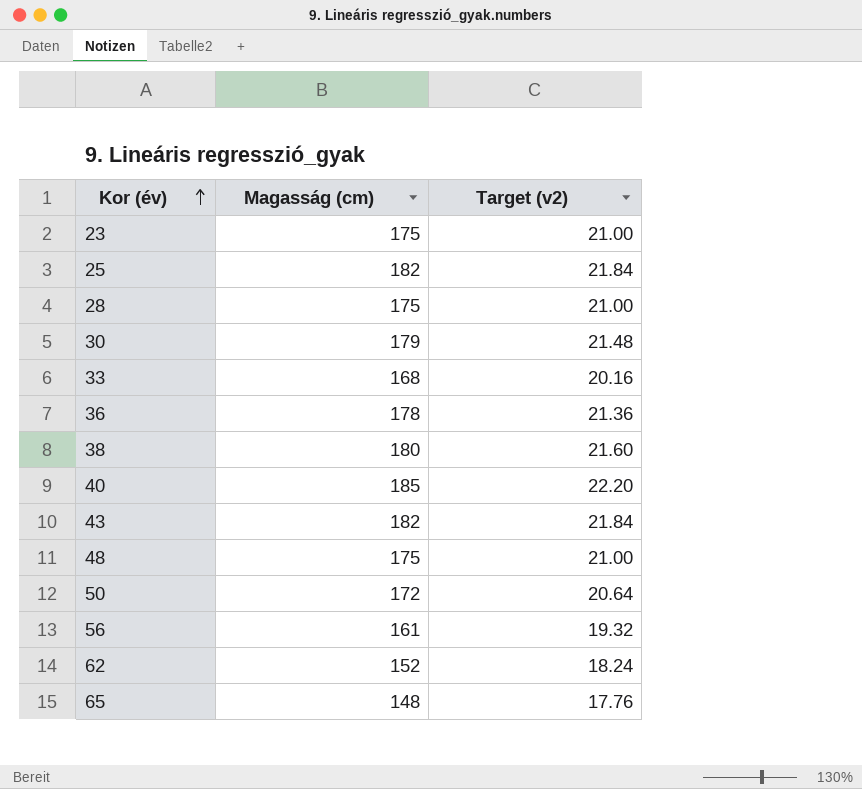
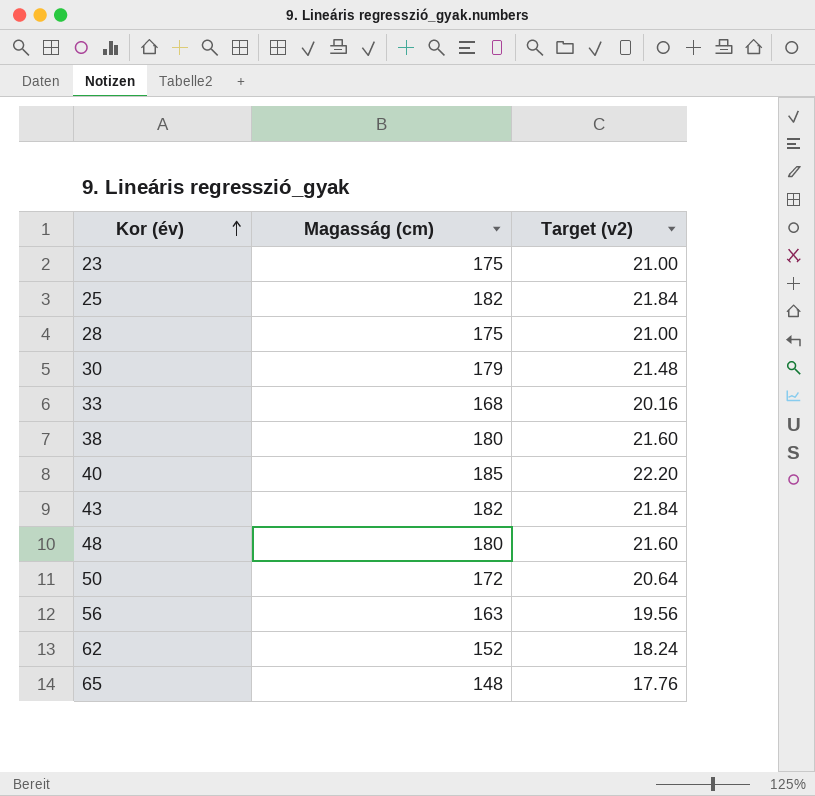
row 36: 178 | 21.36 -> none
48 | Magasság (cm): 175 -> 180
48 | Target (v2): 21.00 -> 21.60
56 | Magasság (cm): 161 -> 163
56 | Target (v2): 19.32 -> 19.56

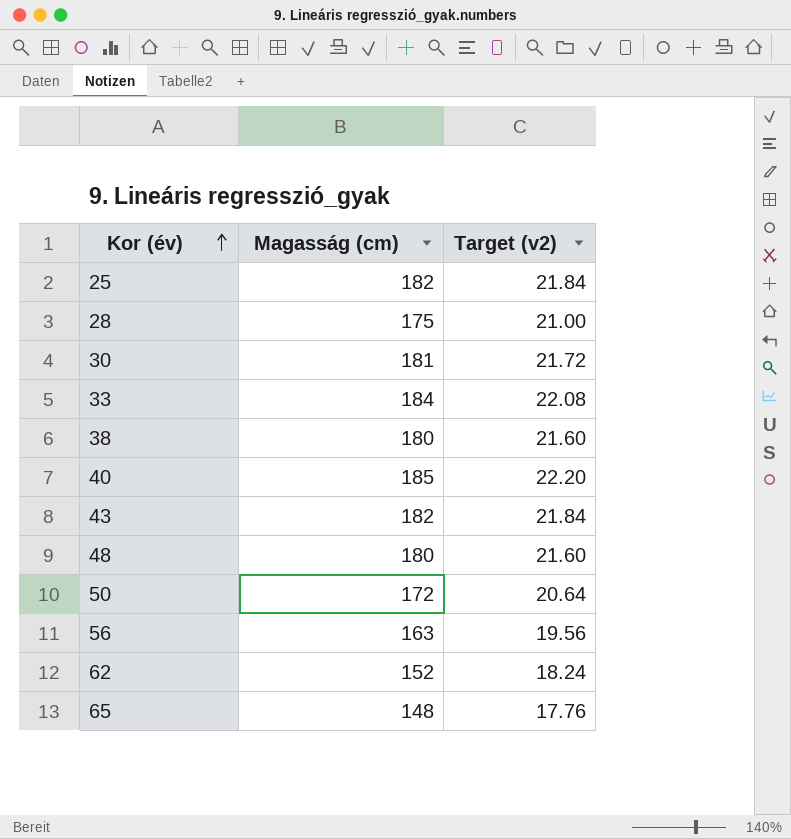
row 23: 175 | 21.00 -> none
30 | Magasság (cm): 179 -> 181
30 | Target (v2): 21.48 -> 21.72
33 | Magasság (cm): 168 -> 184
33 | Target (v2): 20.16 -> 22.08

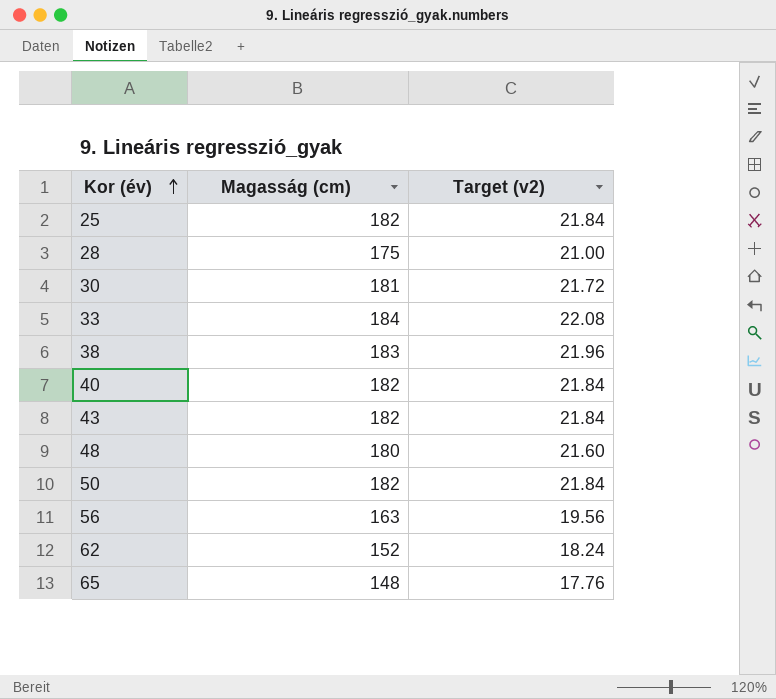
38 | Magasság (cm): 180 -> 183
38 | Target (v2): 21.60 -> 21.96
40 | Magasság (cm): 185 -> 182
40 | Target (v2): 22.20 -> 21.84
50 | Magasság (cm): 172 -> 182
50 | Target (v2): 20.64 -> 21.84

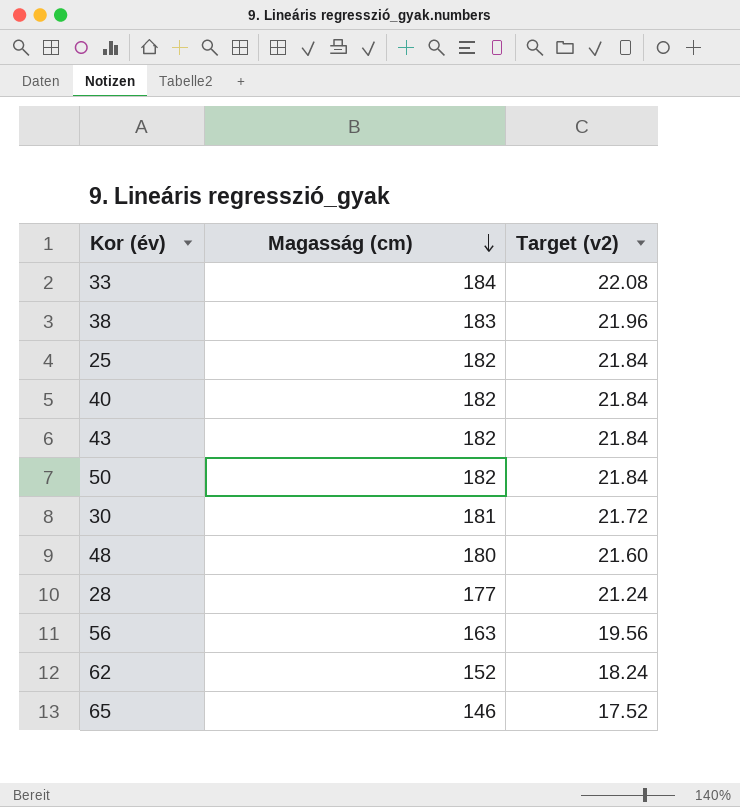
row order: Kor (év) ascending -> Magasság (cm) descending
28 | Magasság (cm): 175 -> 177
28 | Target (v2): 21.00 -> 21.24
65 | Magasság (cm): 148 -> 146
65 | Target (v2): 17.76 -> 17.52

